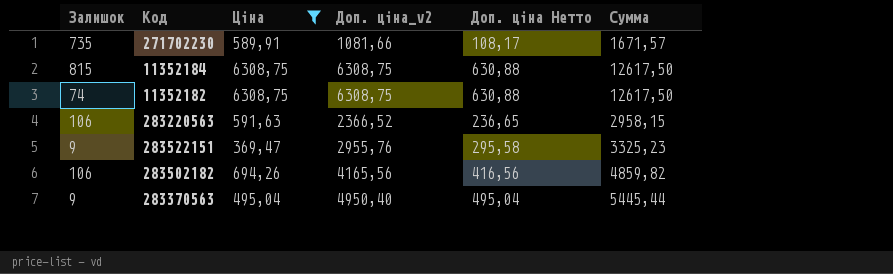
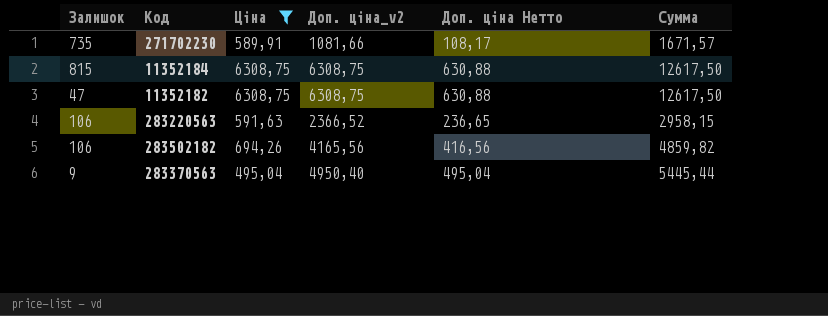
row 283522151: 9 | 369,47 | 2955,76 | 295,58 | 3325,23 -> none
11352182 | Залишок: 74 -> 47

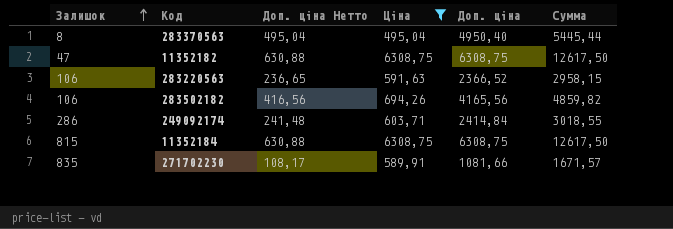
row order: none -> Залишок ascending
column Доп. ціна Нетто | position: 5 -> 3
column name: Доп. ціна_v2 -> Доп. ціна
283370563 | Залишок: 9 -> 8
row 249092174: none -> 286 | 241,48 | 603,71 | 2414,84 | 3018,55
271702230 | Залишок: 735 -> 835

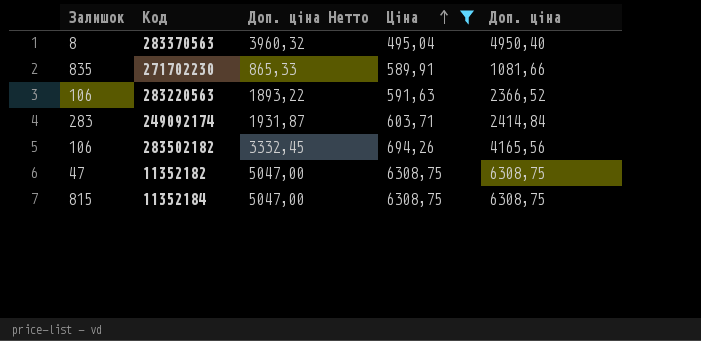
row order: Залишок ascending -> Ціна ascending
column Сумма | formula: [Ціна] + [Доп. ціна] -> none
column Доп. ціна Нетто | formula: [Доп. ціна] * 0,1 -> [Доп. ціна] * 0,8
249092174 | Залишок: 286 -> 283

